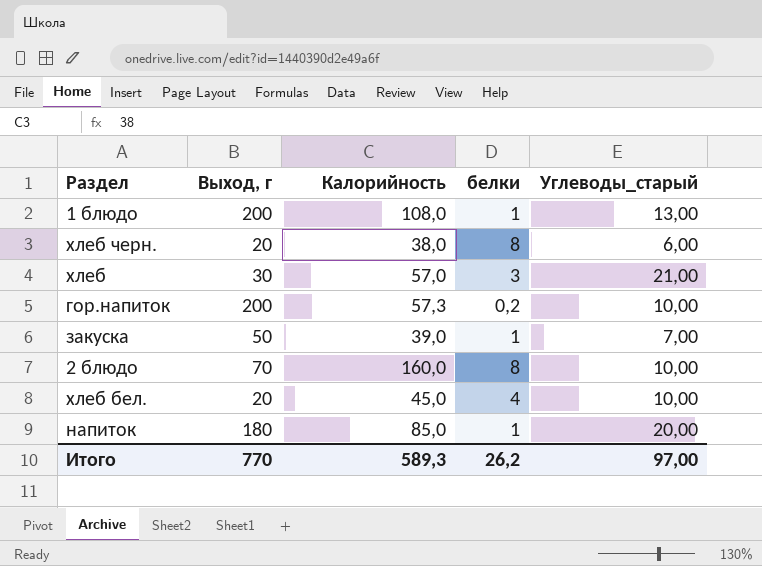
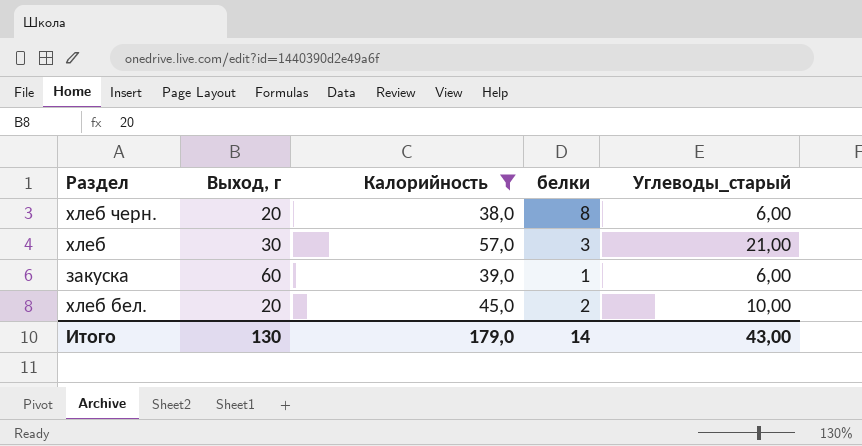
filter: none -> Калорийность <= 57,0
закуска | Выход, г: 50 -> 60
закуска | Углеводы_старый: 7,00 -> 6,00
хлеб бел. | белки: 4 -> 2
Итого | Выход, г: 770 -> 130
Итого | Калорийность: 589,3 -> 179,0
Итого | белки: 26,2 -> 14
Итого | Углеводы_старый: 97,00 -> 43,00

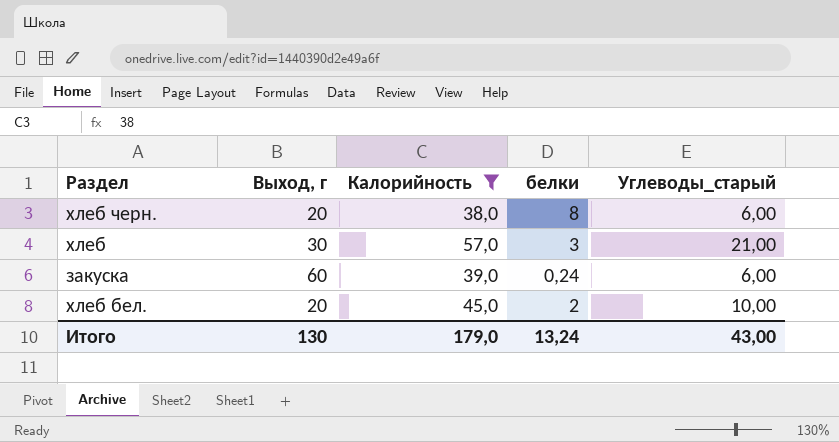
закуска | белки: 1 -> 0,24
Итого | белки: 14 -> 13,24

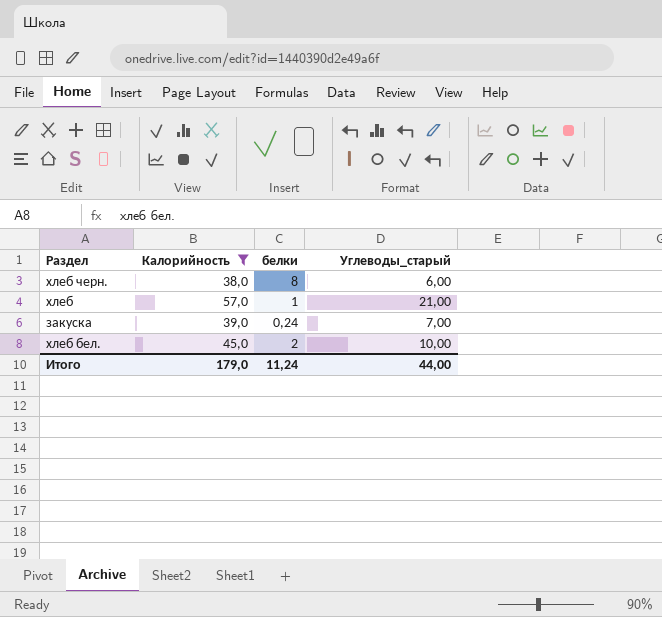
column Выход, г | position: 2 -> none
хлеб | белки: 3 -> 1
закуска | Углеводы_старый: 6,00 -> 7,00
Итого | белки: 13,24 -> 11,24
Итого | Углеводы_старый: 43,00 -> 44,00

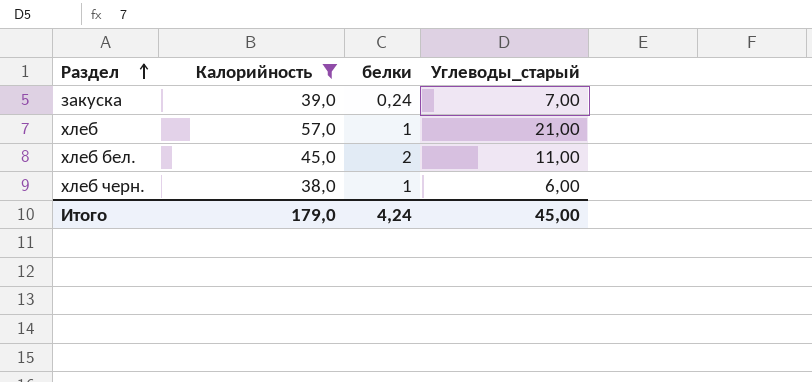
row order: none -> Раздел ascending
хлеб бел. | Углеводы_старый: 10,00 -> 11,00
хлеб черн. | белки: 8 -> 1
Итого | белки: 11,24 -> 4,24
Итого | Углеводы_старый: 44,00 -> 45,00

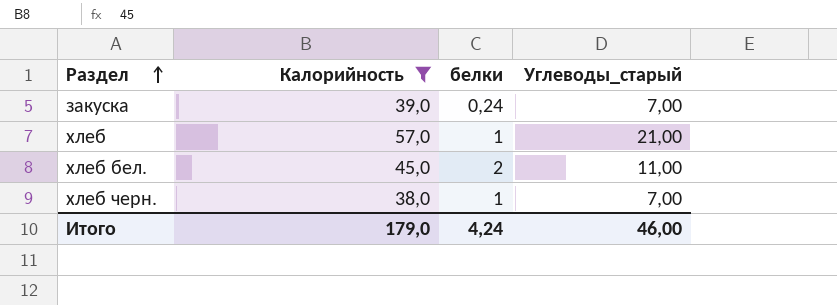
хлеб черн. | Углеводы_старый: 6,00 -> 7,00
Итого | Углеводы_старый: 45,00 -> 46,00

